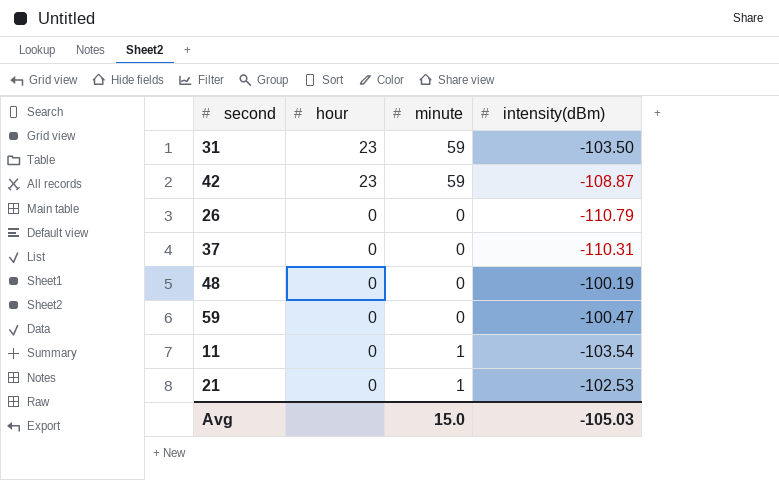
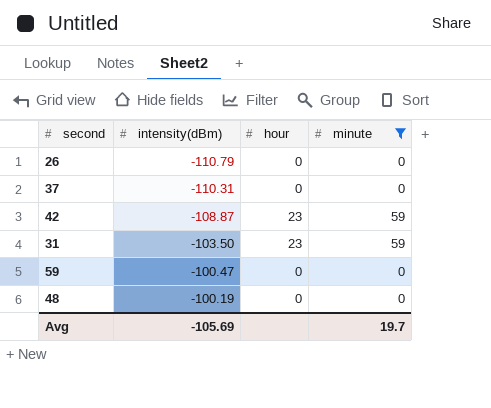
filter: none -> minute != 1
row order: hour descending -> intensity(dBm) ascending
column intensity(dBm) | position: 4 -> 2
Avg | intensity(dBm): -105.03 -> -105.69
Avg | minute: 15.0 -> 19.7

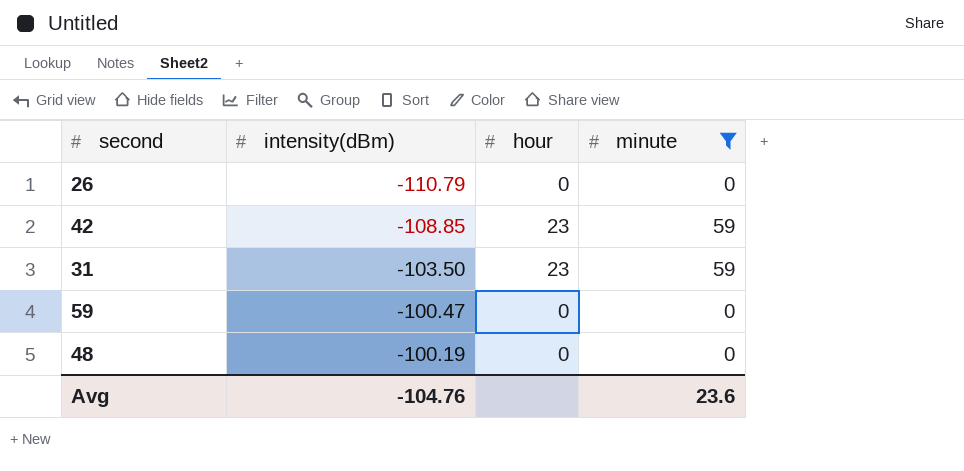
row 37: -110.31 | 0 | 0 -> none
42 | intensity(dBm): -108.87 -> -108.85
Avg | intensity(dBm): -105.69 -> -104.76
Avg | minute: 19.7 -> 23.6

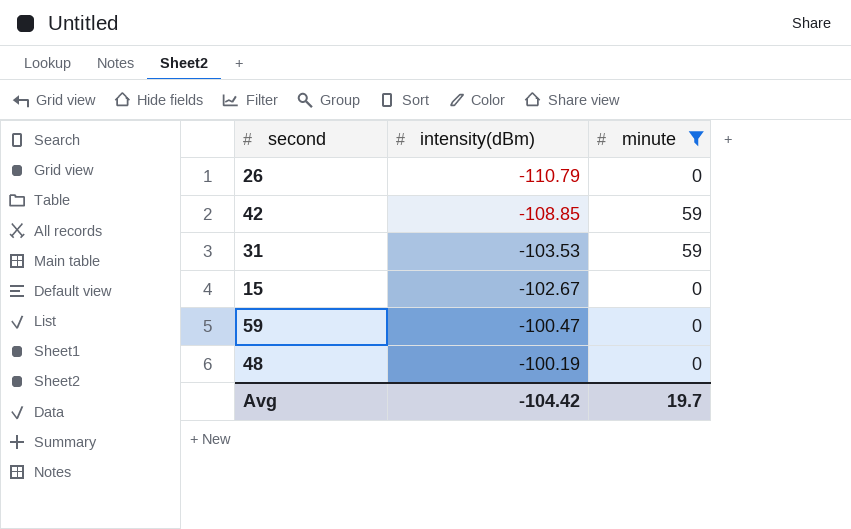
column hour | position: 3 -> none
31 | intensity(dBm): -103.50 -> -103.53
row 15: none -> -102.67 | 0
Avg | intensity(dBm): -104.76 -> -104.42
Avg | minute: 23.6 -> 19.7

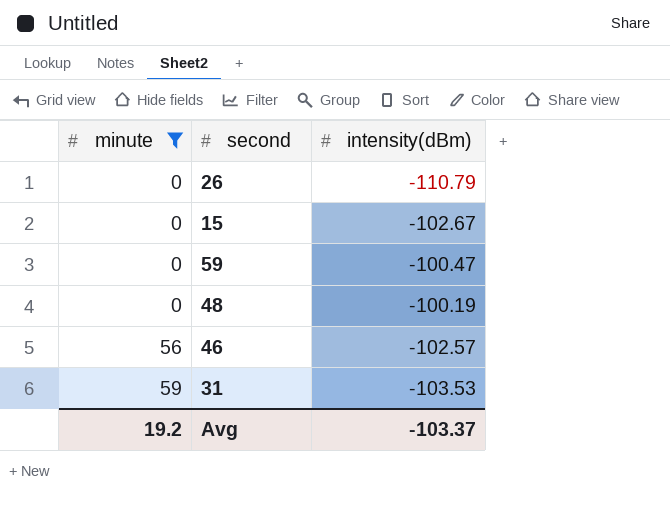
row order: intensity(dBm) ascending -> minute ascending
column minute | position: 3 -> 1
row 42: -108.85 | 59 -> none
row 46: none -> 56 | -102.57
Avg | minute: 19.7 -> 19.2
Avg | intensity(dBm): -104.42 -> -103.37

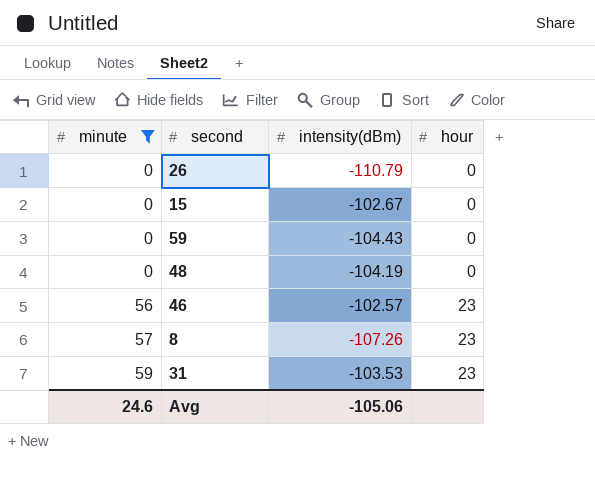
column hour | position: none -> 4
59 | intensity(dBm): -100.47 -> -104.43
48 | intensity(dBm): -100.19 -> -104.19
row 8: none -> 57 | -107.26 | 23
Avg | minute: 19.2 -> 24.6
Avg | intensity(dBm): -103.37 -> -105.06

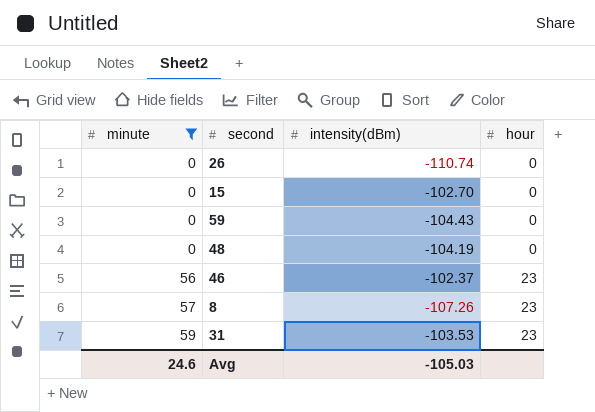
26 | intensity(dBm): -110.79 -> -110.74
15 | intensity(dBm): -102.67 -> -102.70
46 | intensity(dBm): -102.57 -> -102.37
Avg | intensity(dBm): -105.06 -> -105.03

